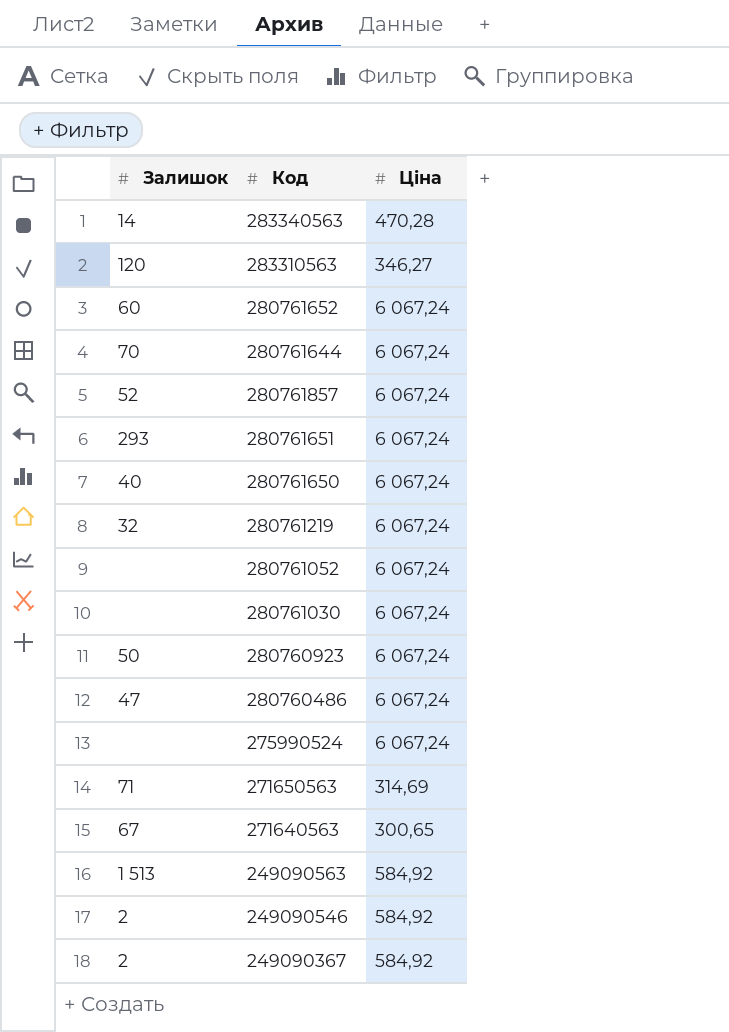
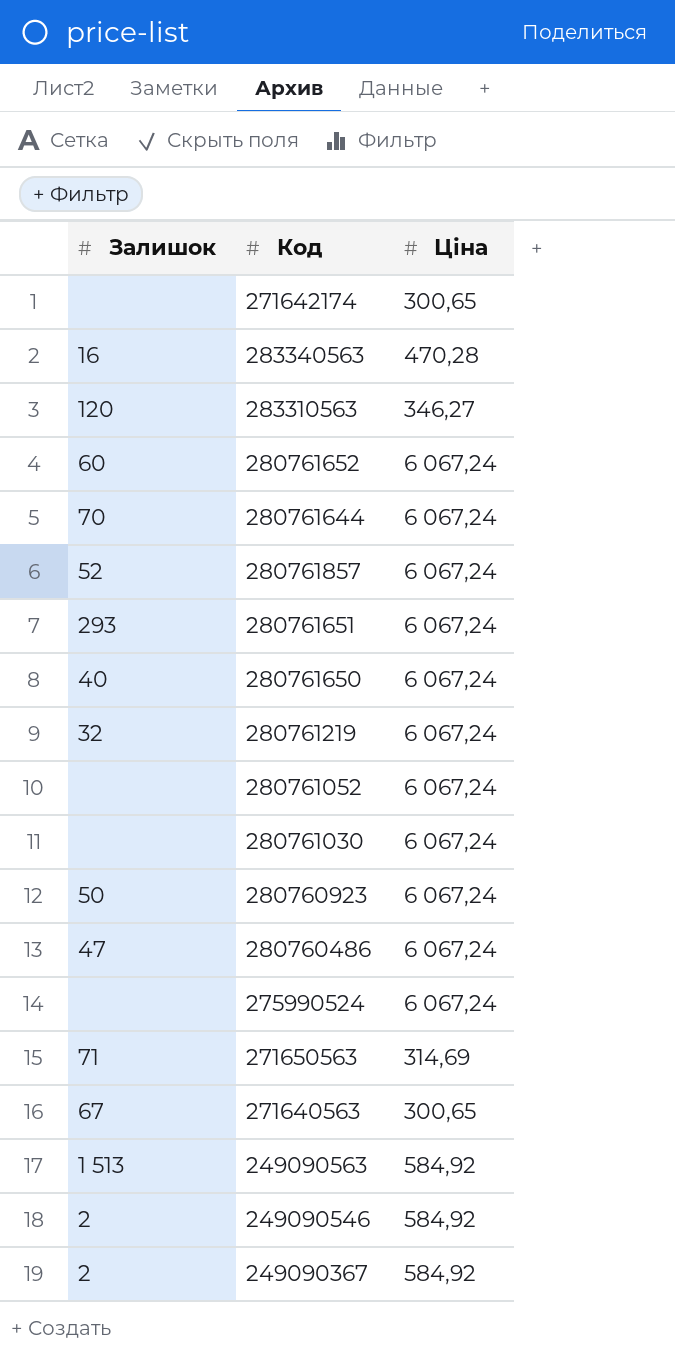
row 271642174: none -> none | 300,65
283340563 | Залишок: 14 -> 16

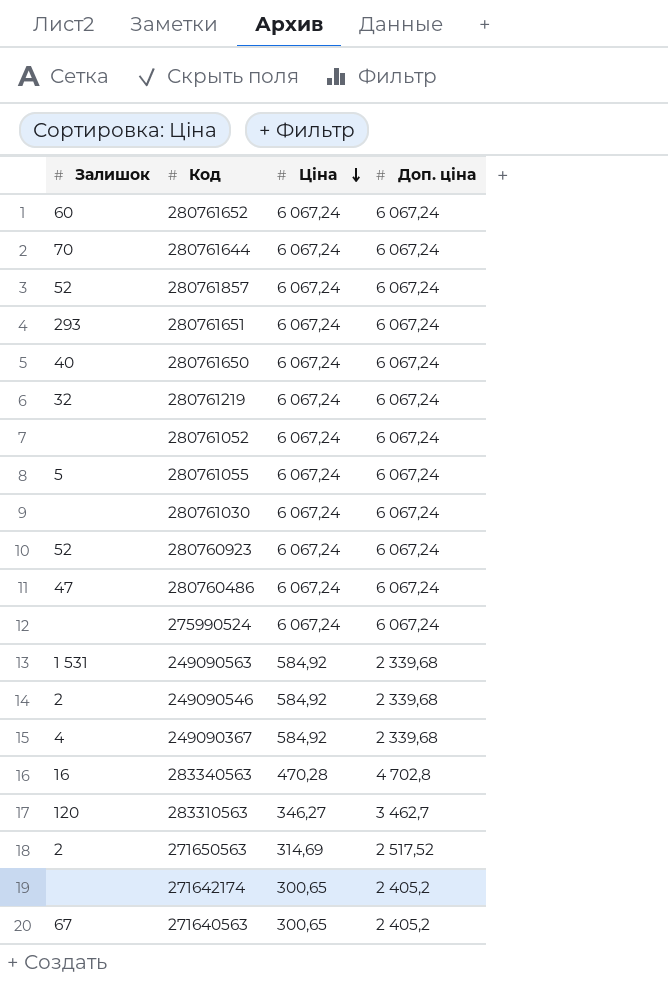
row order: none -> Ціна descending
column Доп. ціна | position: none -> 4
row 280761055: none -> 5 | 6 067,24 | 6 067,24
280760923 | Залишок: 50 -> 52
249090563 | Залишок: 1 513 -> 1 531
249090367 | Залишок: 2 -> 4
271650563 | Залишок: 71 -> 2

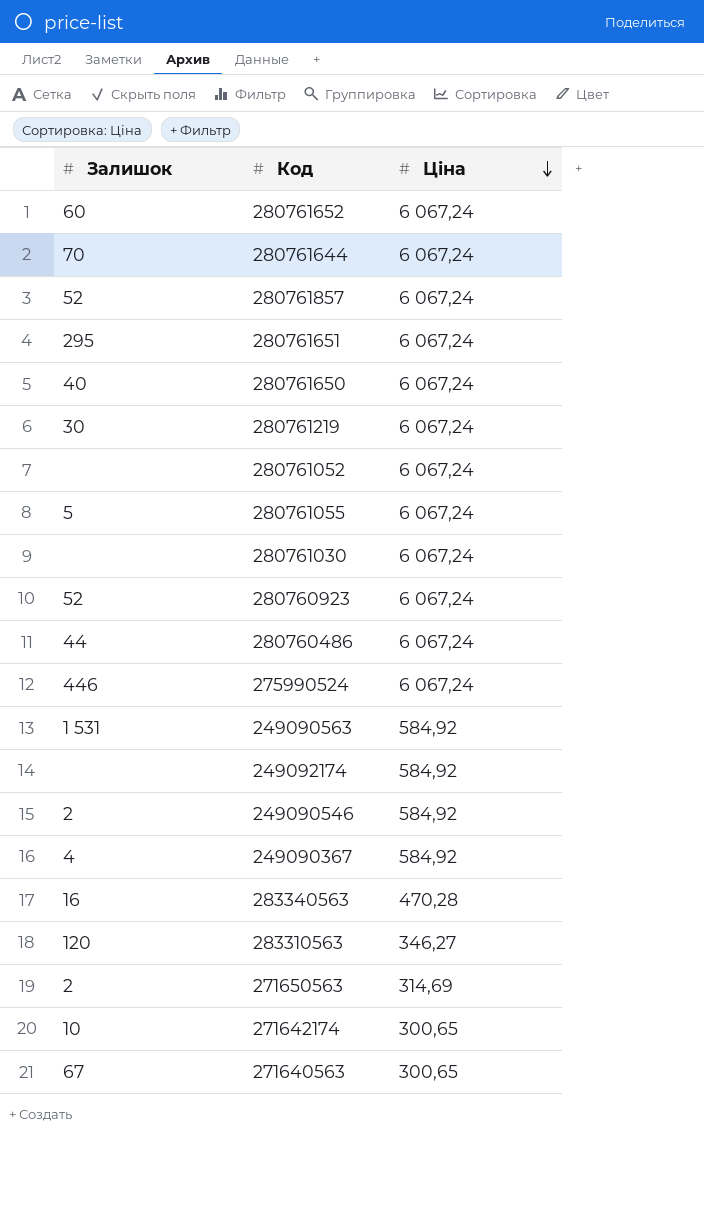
column Доп. ціна | position: 4 -> none
280761651 | Залишок: 293 -> 295
280761219 | Залишок: 32 -> 30
280760486 | Залишок: 47 -> 44
275990524 | Залишок: none -> 446
row 249092174: none -> none | 584,92
271642174 | Залишок: none -> 10

